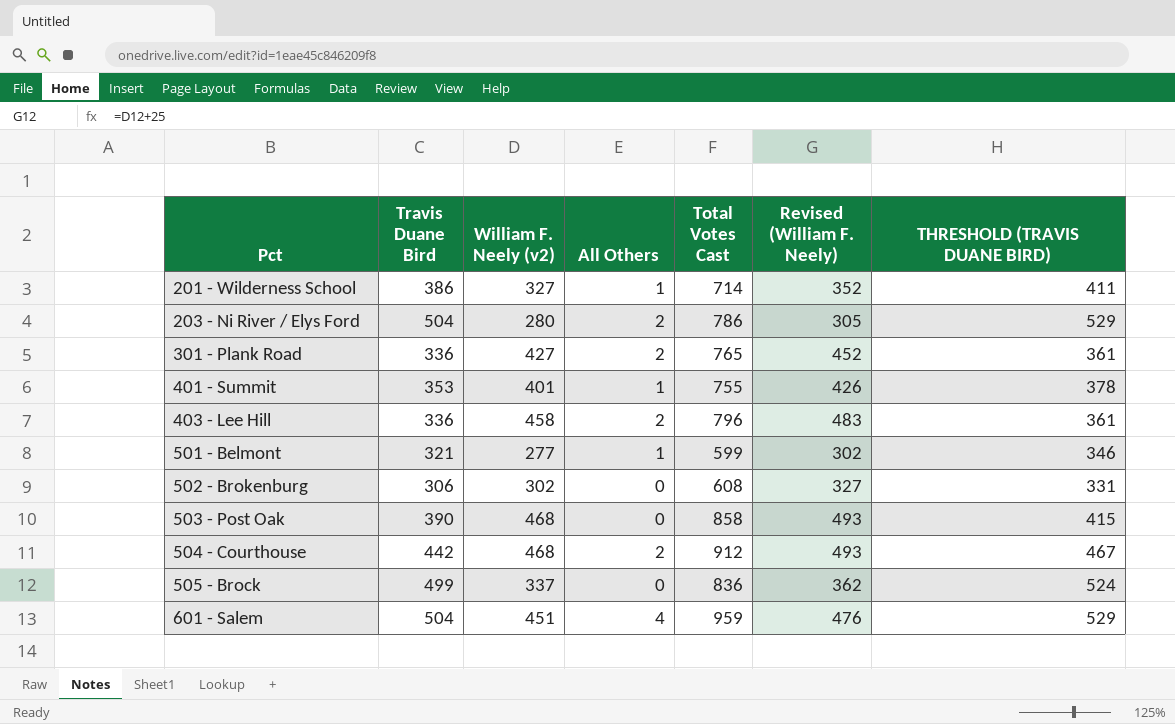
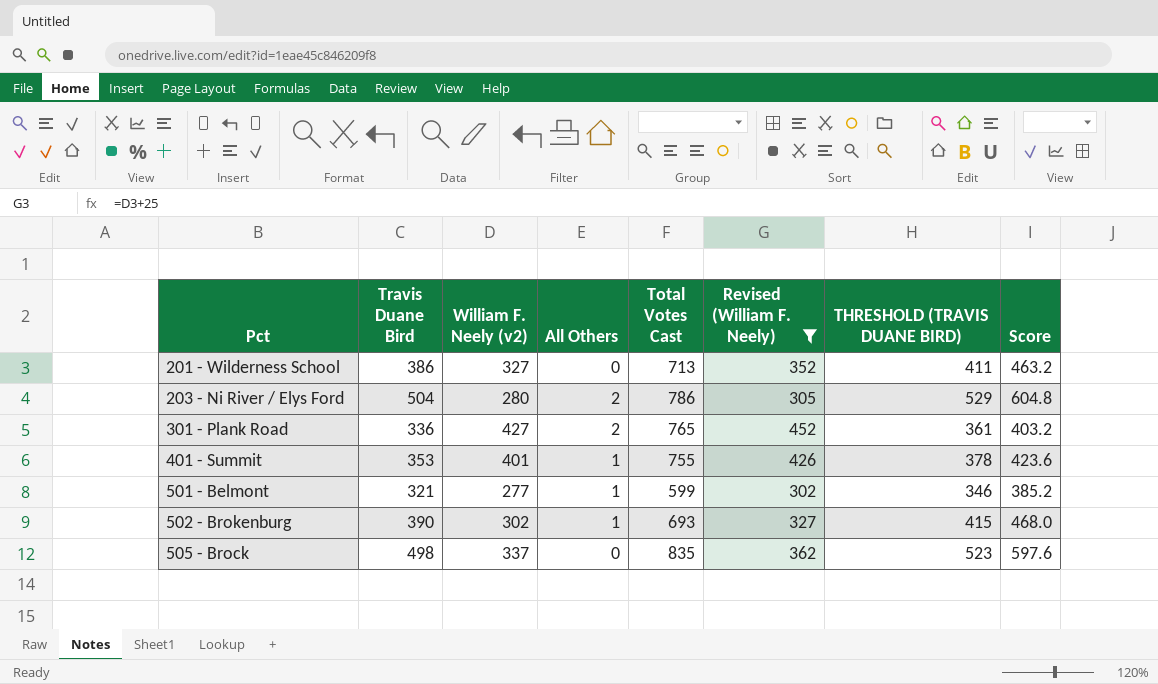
filter: none -> Revised (William F. Neely) <= 452
column Score | formula: none -> [Travis Duane Bird] * 1.2
201 - Wilderness School | All Others: 1 -> 0
201 - Wilderness School | Total Votes Cast: 714 -> 713
502 - Brokenburg | Travis Duane Bird: 306 -> 390
502 - Brokenburg | All Others: 0 -> 1
502 - Brokenburg | Total Votes Cast: 608 -> 693
502 - Brokenburg | THRESHOLD (TRAVIS DUANE BIRD): 331 -> 415
505 - Brock | Travis Duane Bird: 499 -> 498
505 - Brock | Total Votes Cast: 836 -> 835
505 - Brock | THRESHOLD (TRAVIS DUANE BIRD): 524 -> 523

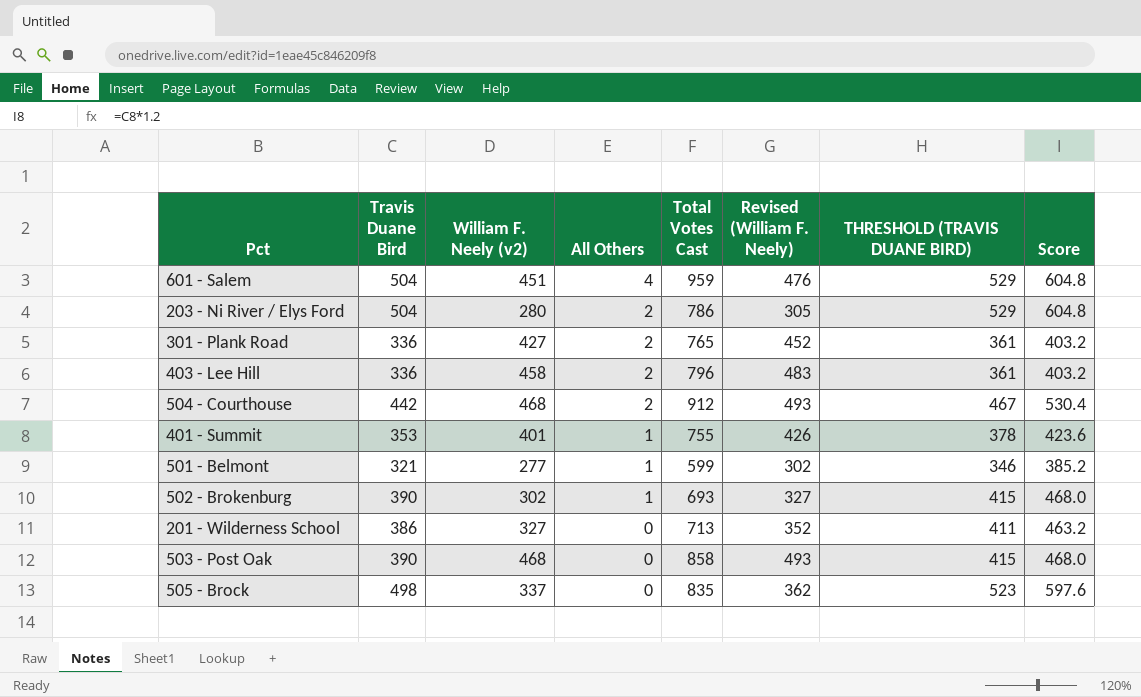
filter: Revised (William F. Neely) <= 452 -> none
row order: Pct ascending -> All Others descending

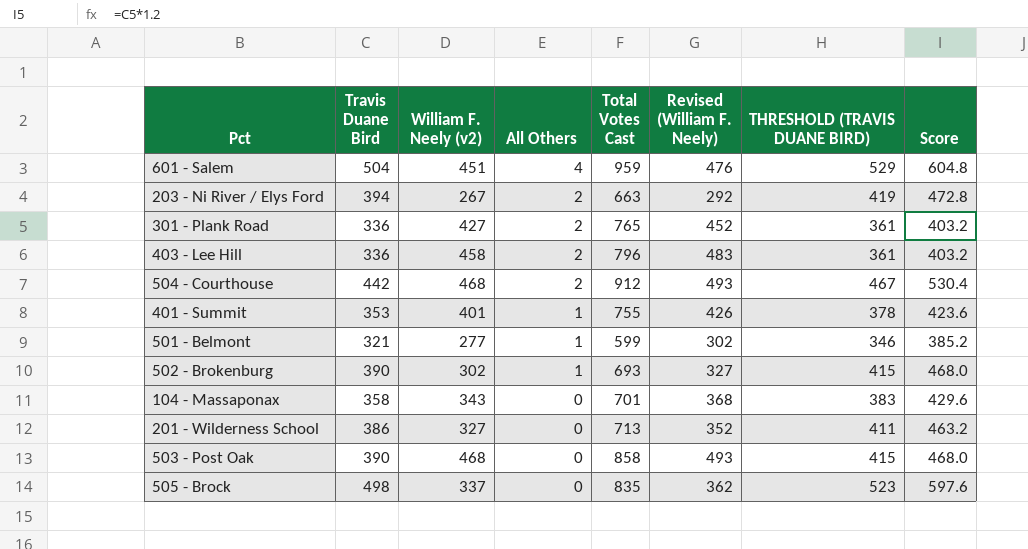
203 - Ni River / Elys Ford | Travis Duane Bird: 504 -> 394
203 - Ni River / Elys Ford | William F. Neely (v2): 280 -> 267
203 - Ni River / Elys Ford | Total Votes Cast: 786 -> 663
203 - Ni River / Elys Ford | Revised (William F. Neely): 305 -> 292
203 - Ni River / Elys Ford | THRESHOLD (TRAVIS DUANE BIRD): 529 -> 419
203 - Ni River / Elys Ford | Score: 604.8 -> 472.8
row 104 - Massaponax: none -> 358 | 343 | 0 | 701 | 368 | 383 | 429.6

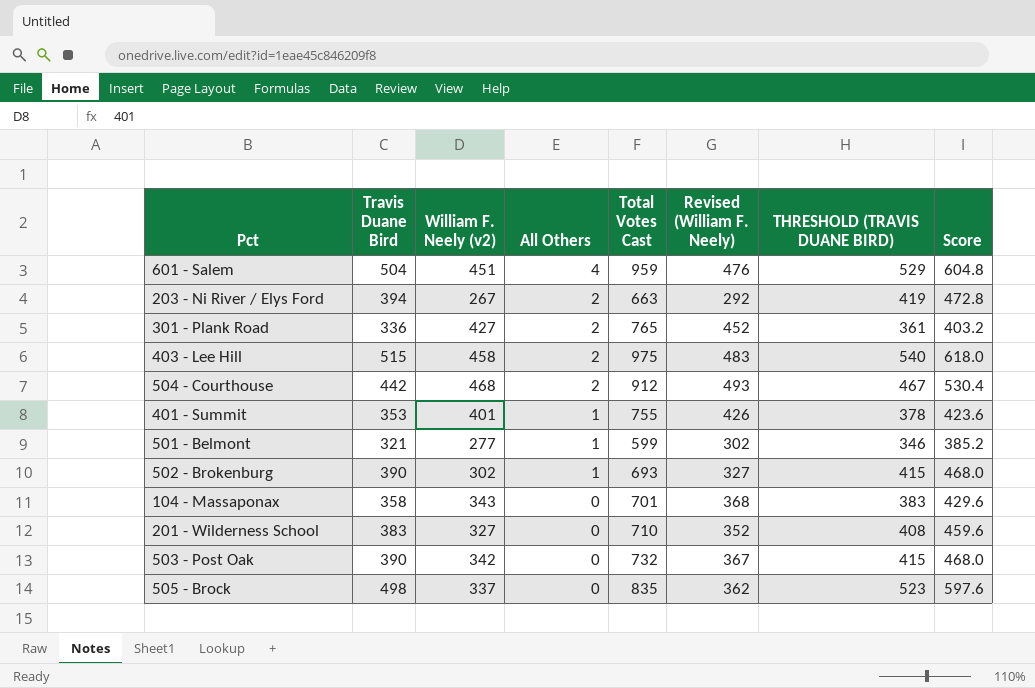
403 - Lee Hill | Travis Duane Bird: 336 -> 515
403 - Lee Hill | Total Votes Cast: 796 -> 975
403 - Lee Hill | THRESHOLD (TRAVIS DUANE BIRD): 361 -> 540
403 - Lee Hill | Score: 403.2 -> 618.0
201 - Wilderness School | Travis Duane Bird: 386 -> 383
201 - Wilderness School | Total Votes Cast: 713 -> 710
201 - Wilderness School | THRESHOLD (TRAVIS DUANE BIRD): 411 -> 408
201 - Wilderness School | Score: 463.2 -> 459.6
503 - Post Oak | William F. Neely (v2): 468 -> 342
503 - Post Oak | Total Votes Cast: 858 -> 732
503 - Post Oak | Revised (William F. Neely): 493 -> 367

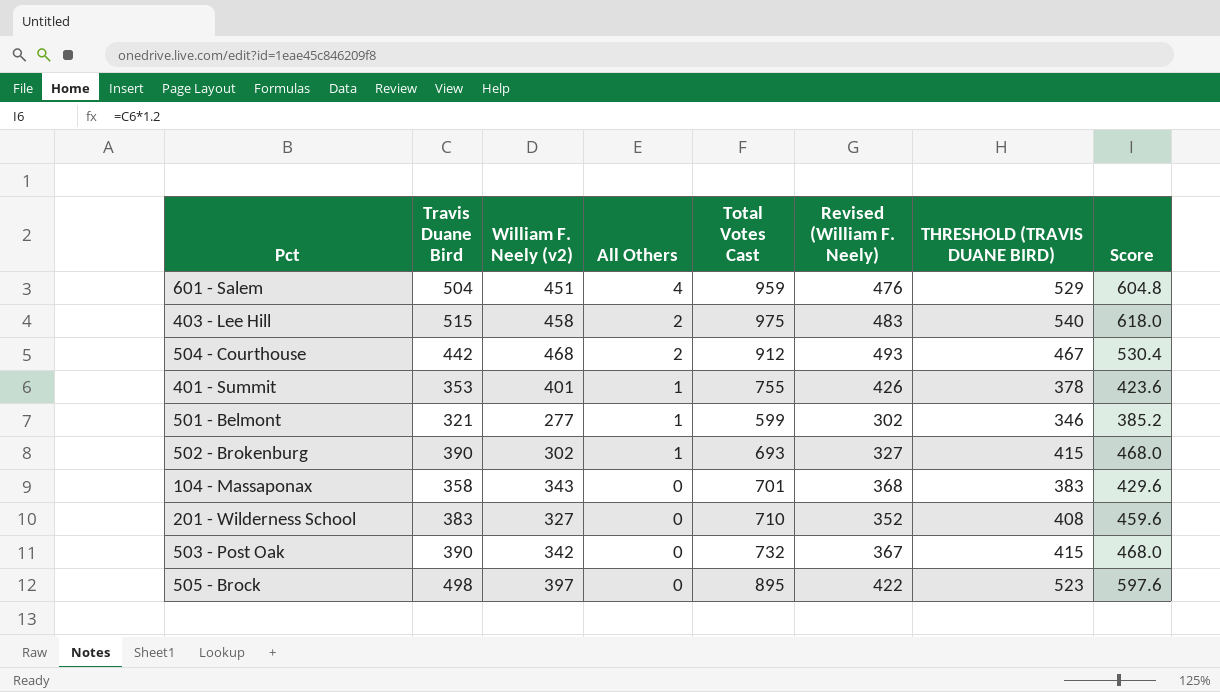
row 203 - Ni River / Elys Ford: 394 | 267 | 2 | 663 | 292 | 419 | 472.8 -> none
row 301 - Plank Road: 336 | 427 | 2 | 765 | 452 | 361 | 403.2 -> none
505 - Brock | William F. Neely (v2): 337 -> 397
505 - Brock | Total Votes Cast: 835 -> 895
505 - Brock | Revised (William F. Neely): 362 -> 422

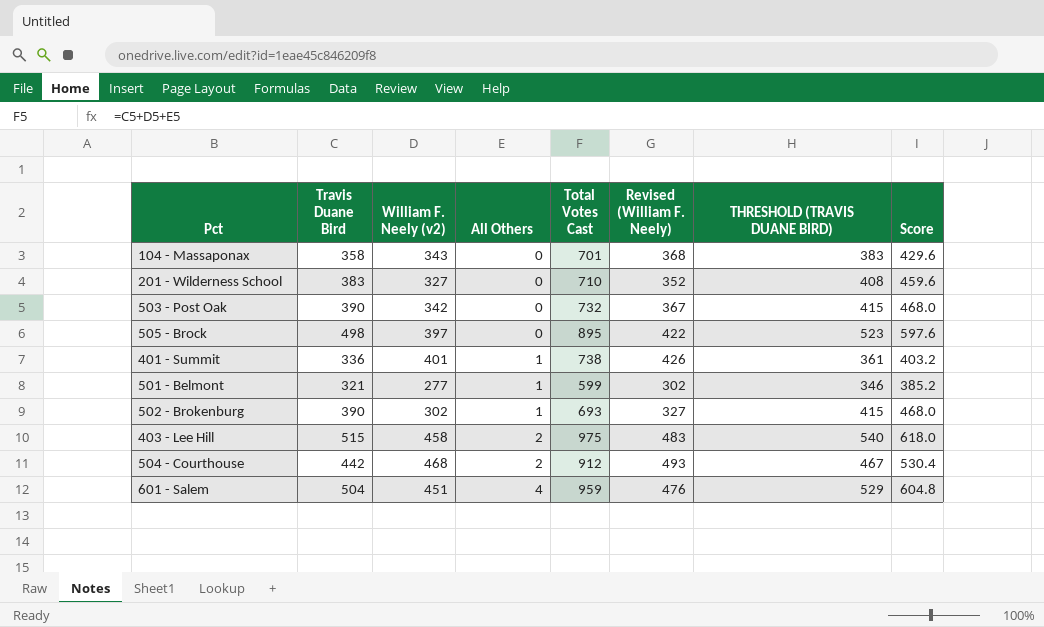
row order: All Others descending -> All Others ascending
401 - Summit | Travis Duane Bird: 353 -> 336
401 - Summit | Total Votes Cast: 755 -> 738
401 - Summit | THRESHOLD (TRAVIS DUANE BIRD): 378 -> 361
401 - Summit | Score: 423.6 -> 403.2

